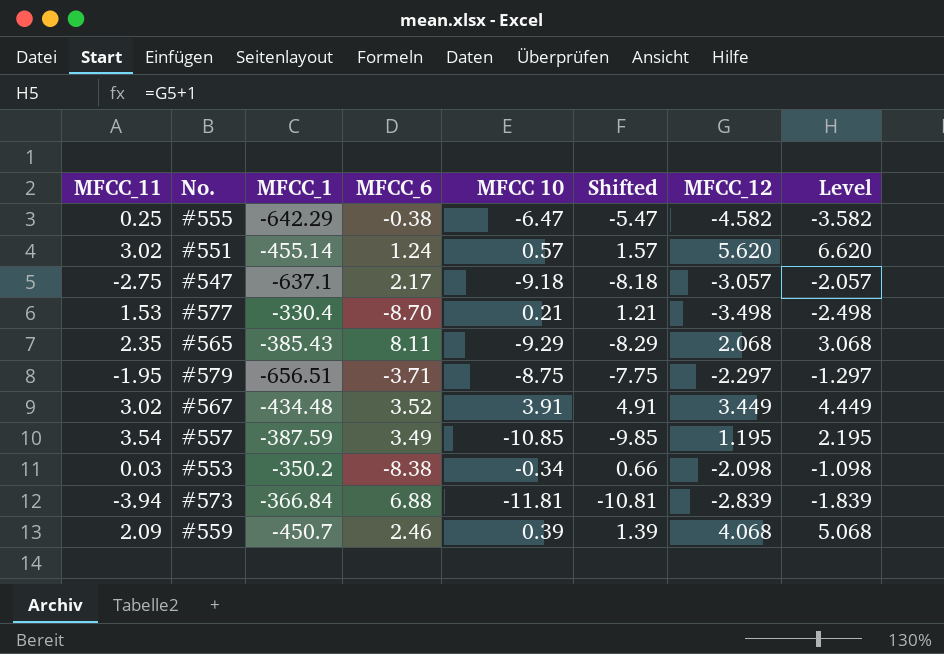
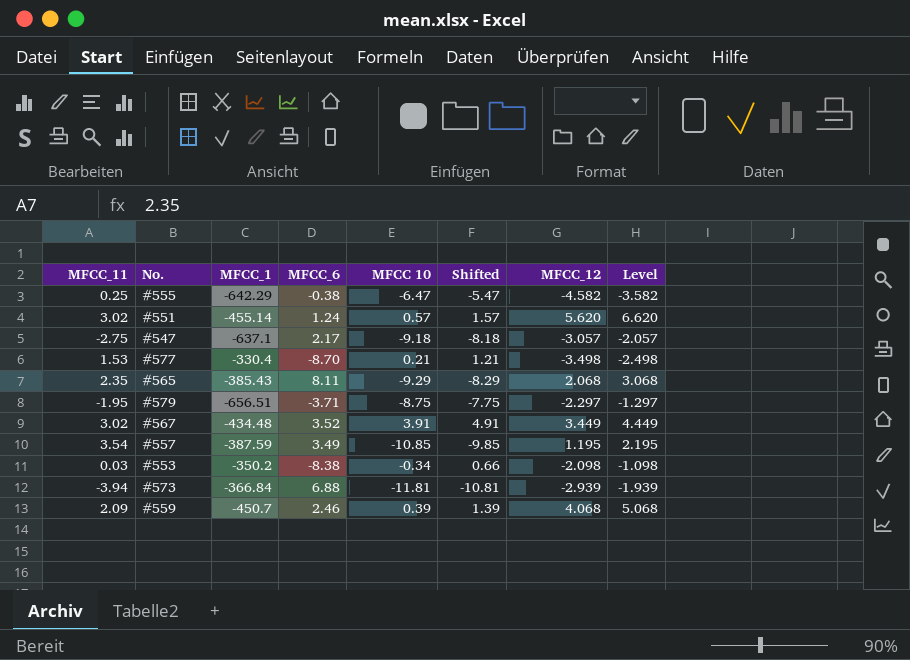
#573 | MFCC_12: -2.839 -> -2.939
#573 | Level: -1.839 -> -1.939

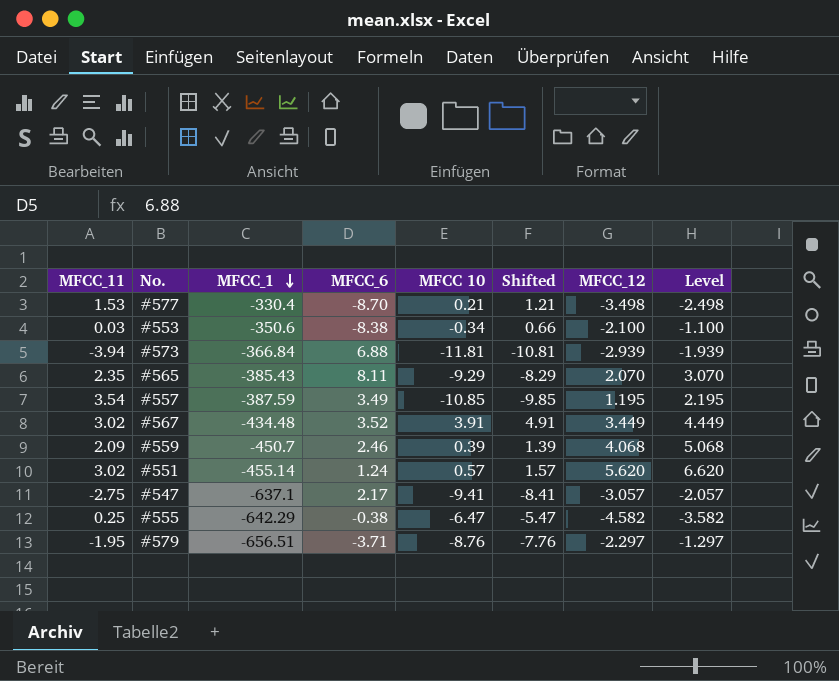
row order: none -> MFCC_1 descending
#553 | MFCC_1: -350.2 -> -350.6
#553 | MFCC_12: -2.098 -> -2.100
#553 | Level: -1.098 -> -1.100
#565 | MFCC_12: 2.068 -> 2.070
#565 | Level: 3.068 -> 3.070
#547 | MFCC 10: -9.18 -> -9.41
#547 | Shifted: -8.18 -> -8.41
#579 | MFCC 10: -8.75 -> -8.76
#579 | Shifted: -7.75 -> -7.76

